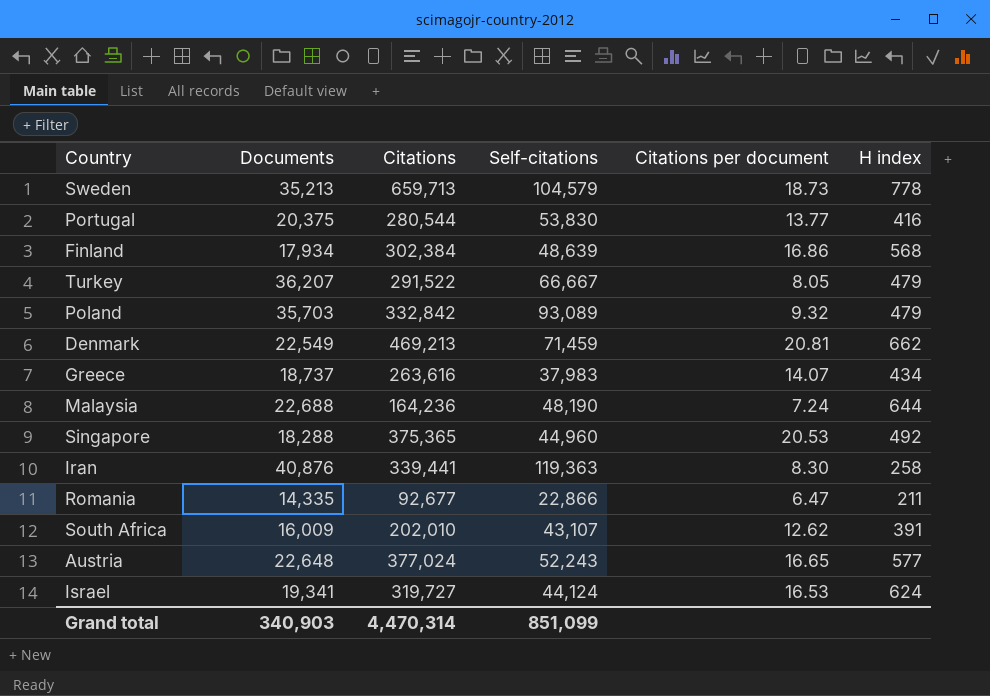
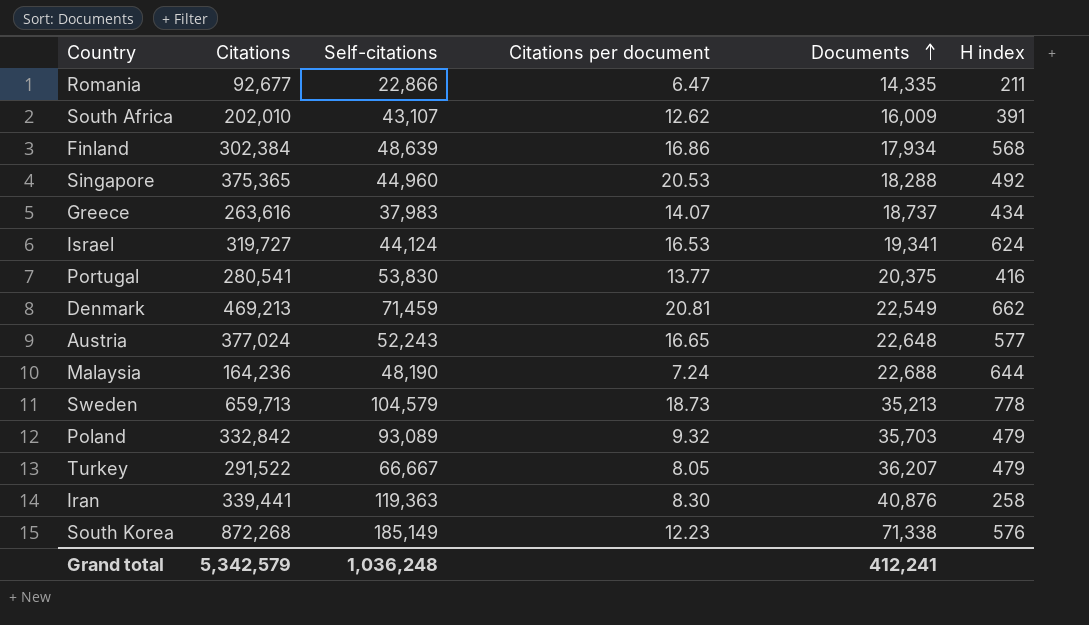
row order: none -> Documents ascending
column Documents | position: 2 -> 5
Portugal | Citations: 280,544 -> 280,541
row South Korea: none -> 872,268 | 185,149 | 12.23 | 71,338 | 576
Grand total | Citations: 4,470,314 -> 5,342,579
Grand total | Self-citations: 851,099 -> 1,036,248
Grand total | Documents: 340,903 -> 412,241

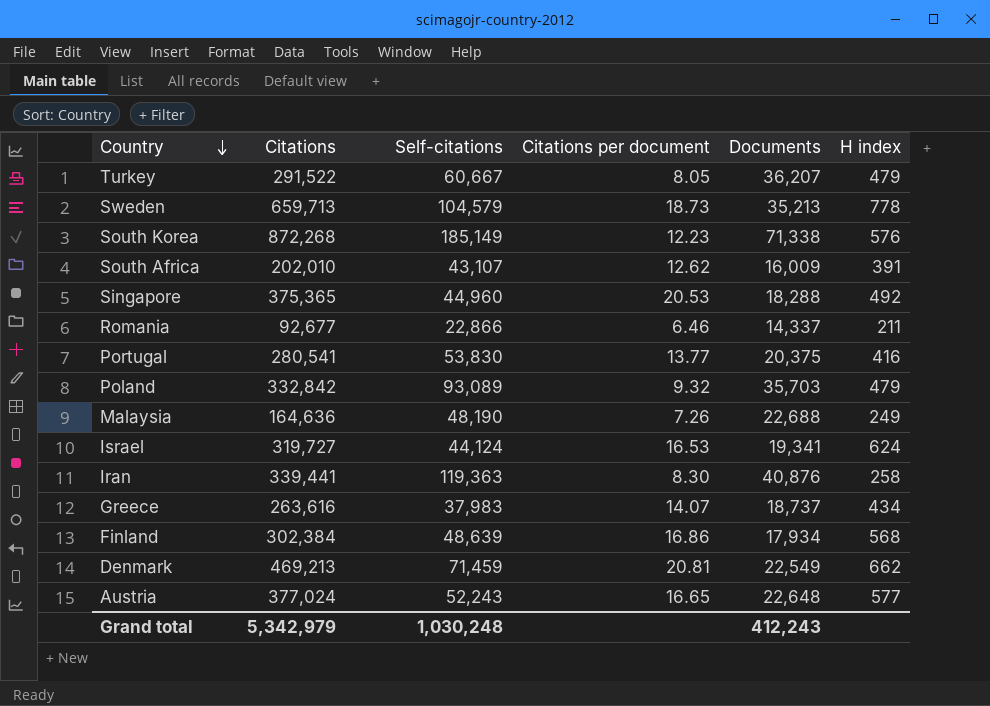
row order: Documents ascending -> Country descending
Turkey | Self-citations: 66,667 -> 60,667
Romania | Citations per document: 6.47 -> 6.46
Romania | Documents: 14,335 -> 14,337
Malaysia | Citations: 164,236 -> 164,636
Malaysia | Citations per document: 7.24 -> 7.26
Malaysia | H index: 644 -> 249
Grand total | Citations: 5,342,579 -> 5,342,979
Grand total | Self-citations: 1,036,248 -> 1,030,248
Grand total | Documents: 412,241 -> 412,243

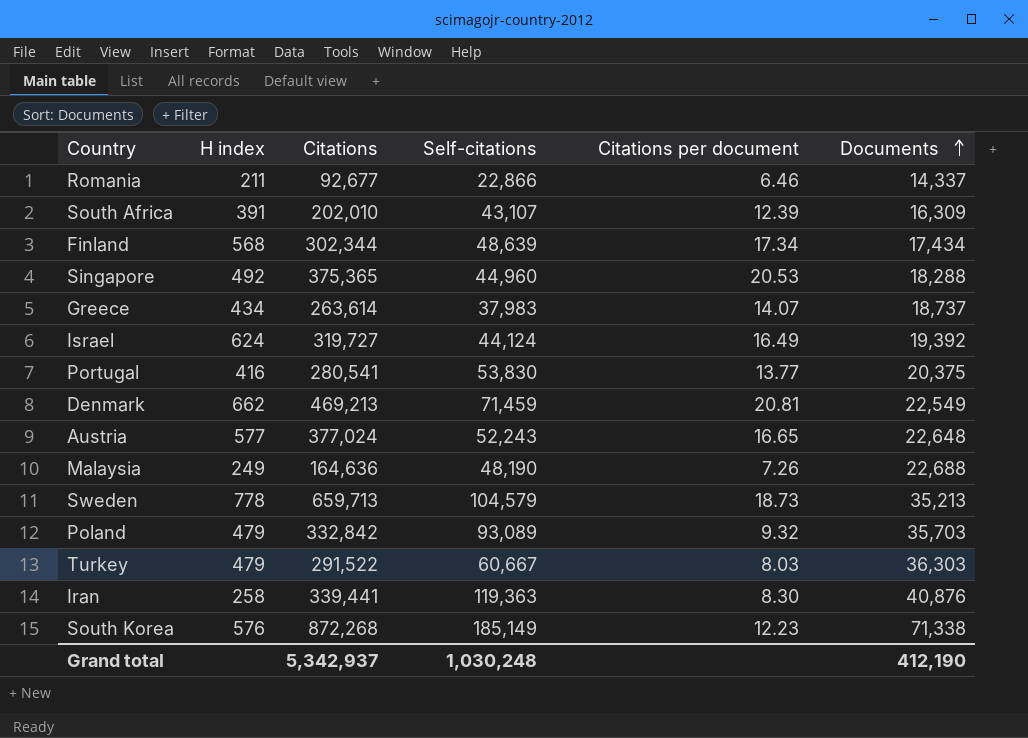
row order: Country descending -> Documents ascending
column H index | position: 6 -> 2
South Africa | Citations per document: 12.62 -> 12.39
South Africa | Documents: 16,009 -> 16,309
Finland | Citations: 302,384 -> 302,344
Finland | Citations per document: 16.86 -> 17.34
Finland | Documents: 17,934 -> 17,434
Greece | Citations: 263,616 -> 263,614
Israel | Citations per document: 16.53 -> 16.49
Israel | Documents: 19,341 -> 19,392
Turkey | Citations per document: 8.05 -> 8.03
Turkey | Documents: 36,207 -> 36,303
Grand total | Citations: 5,342,979 -> 5,342,937
Grand total | Documents: 412,243 -> 412,190

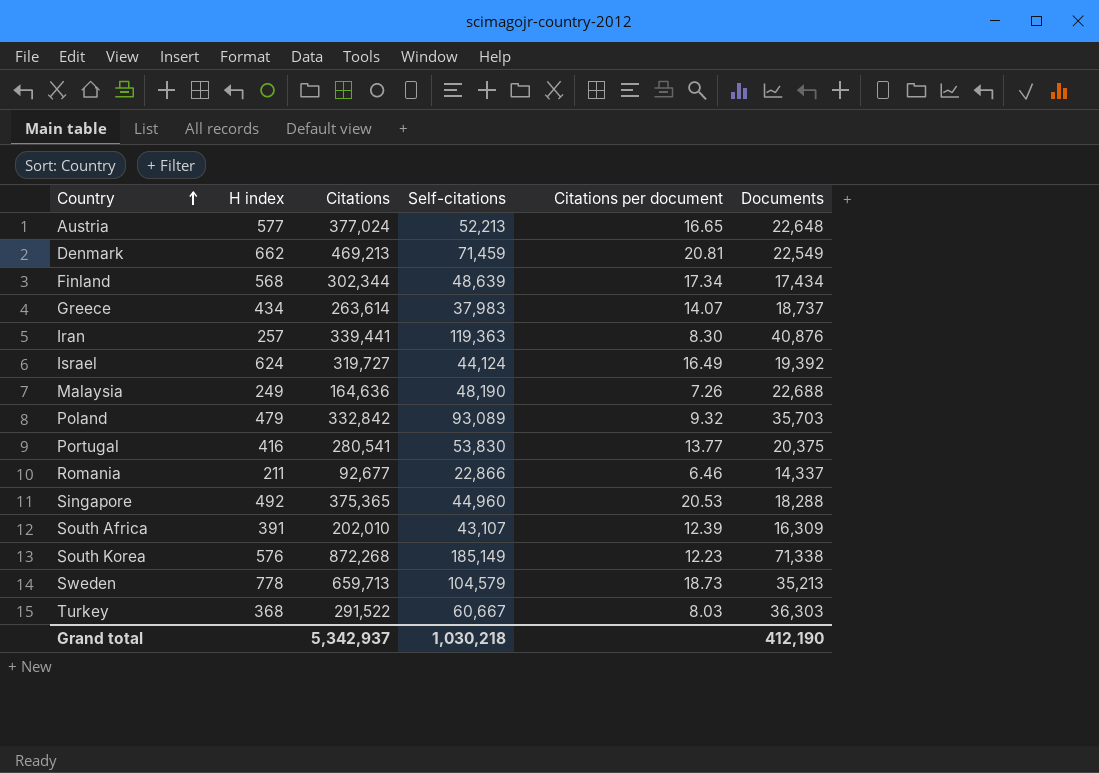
row order: Documents ascending -> Country ascending
Austria | Self-citations: 52,243 -> 52,213
Iran | H index: 258 -> 257
Turkey | H index: 479 -> 368
Grand total | Self-citations: 1,030,248 -> 1,030,218

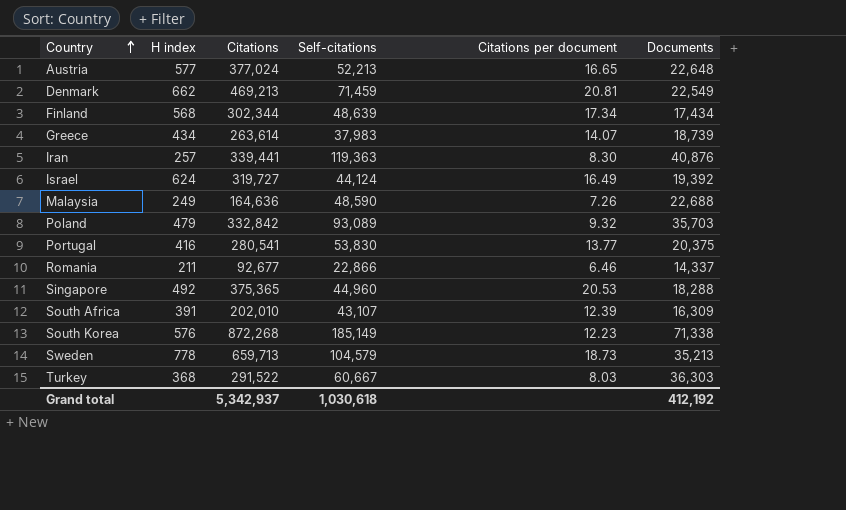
Greece | Documents: 18,737 -> 18,739
Malaysia | Self-citations: 48,190 -> 48,590
Grand total | Self-citations: 1,030,218 -> 1,030,618
Grand total | Documents: 412,190 -> 412,192

